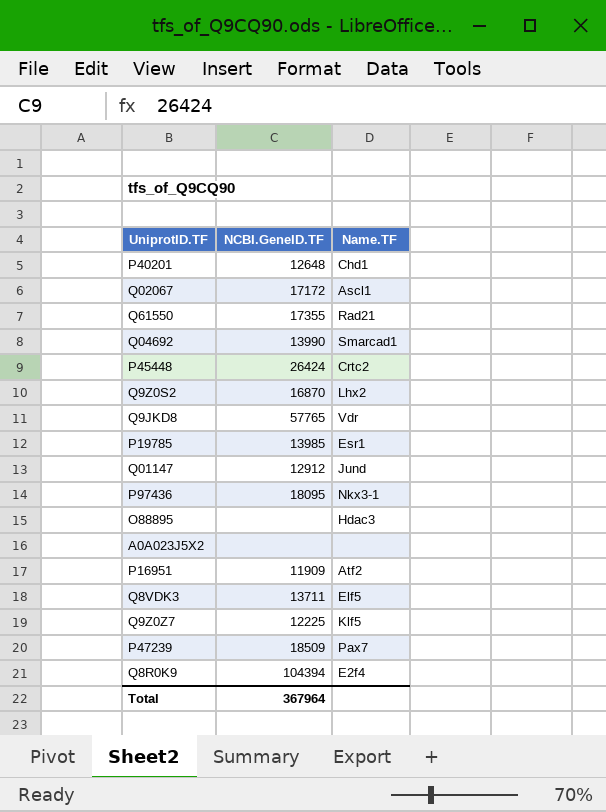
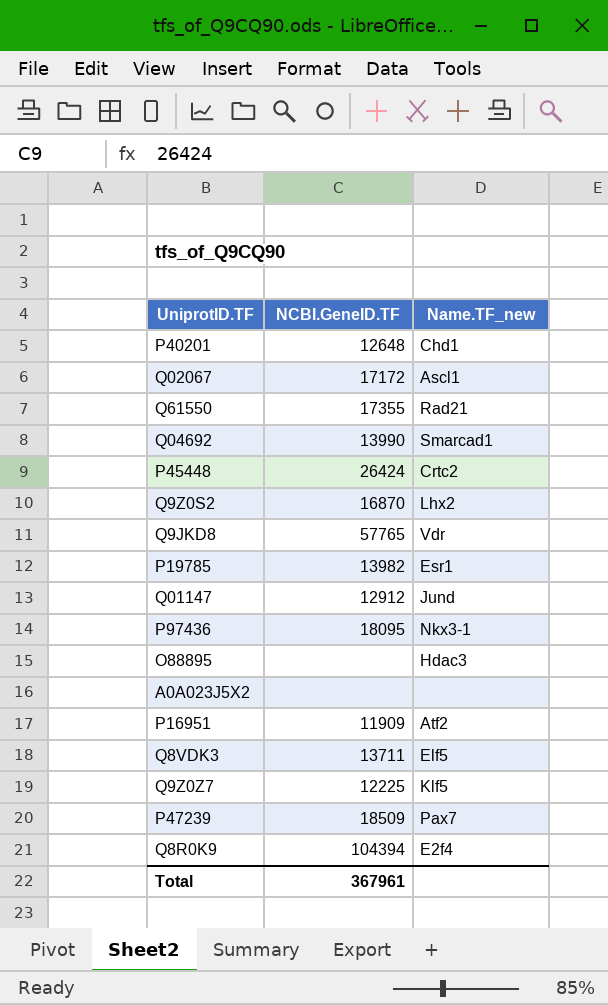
column name: Name.TF -> Name.TF_new
P19785 | NCBI.GeneID.TF: 13985 -> 13982
Total | NCBI.GeneID.TF: 367964 -> 367961

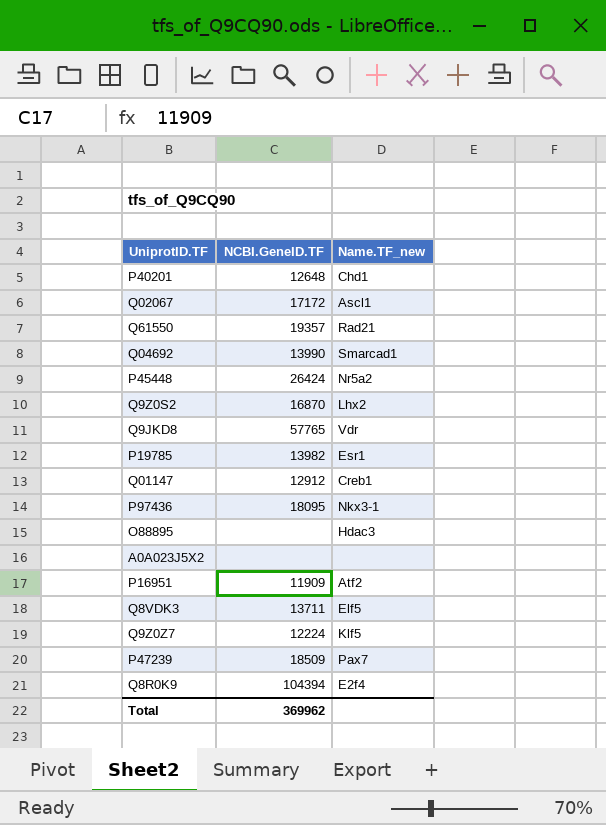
Q61550 | NCBI.GeneID.TF: 17355 -> 19357
P45448 | Name.TF_new: Crtc2 -> Nr5a2
Q01147 | Name.TF_new: Jund -> Creb1
Q9Z0Z7 | NCBI.GeneID.TF: 12225 -> 12224
Total | NCBI.GeneID.TF: 367961 -> 369962

